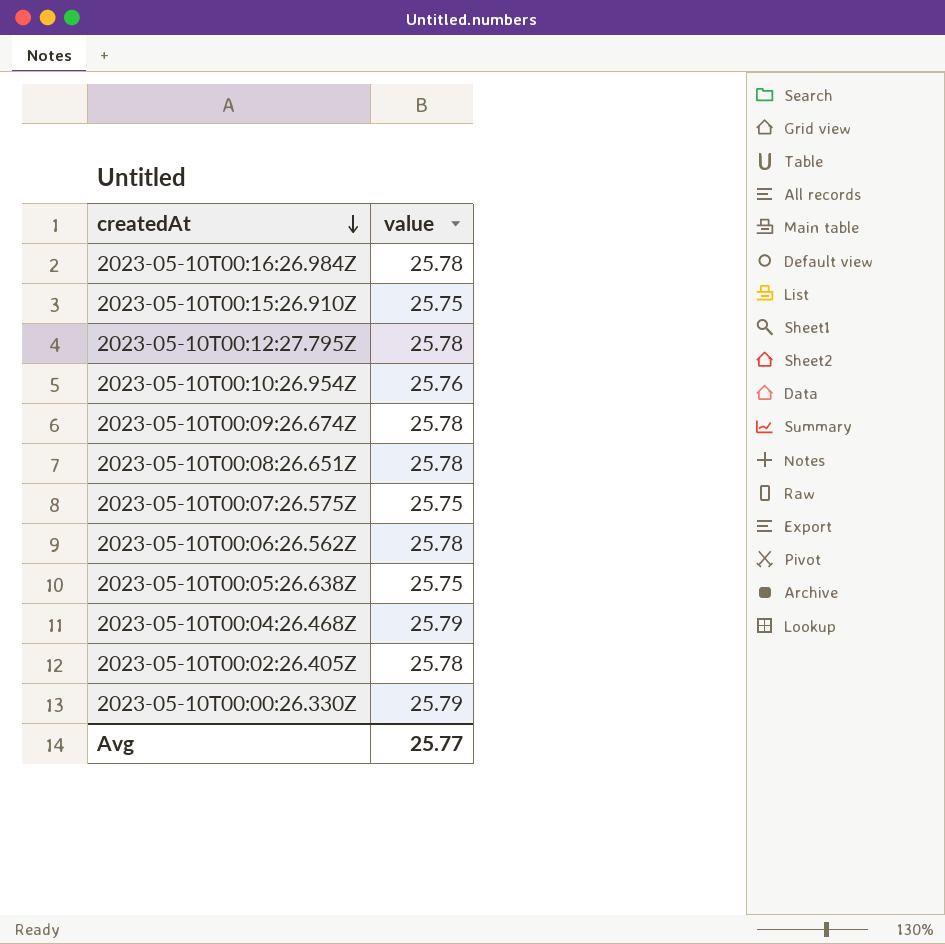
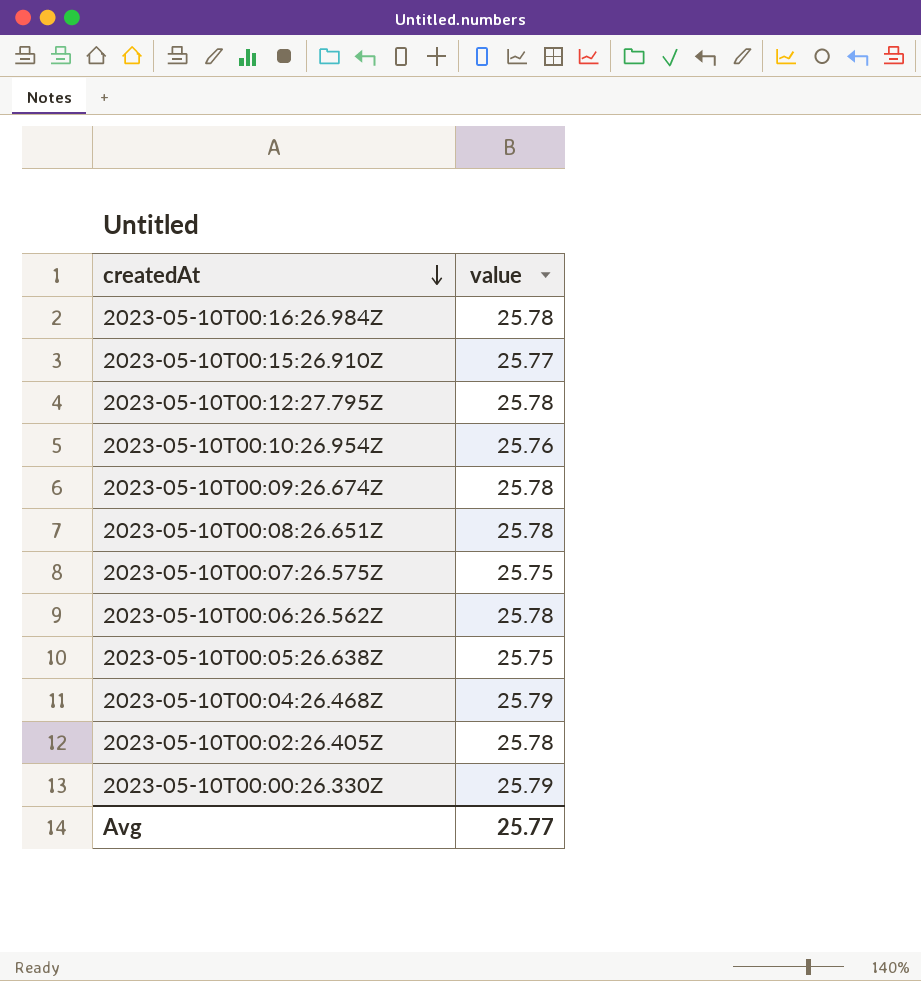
2023-05-10T00:15:26.910Z | value: 25.75 -> 25.77

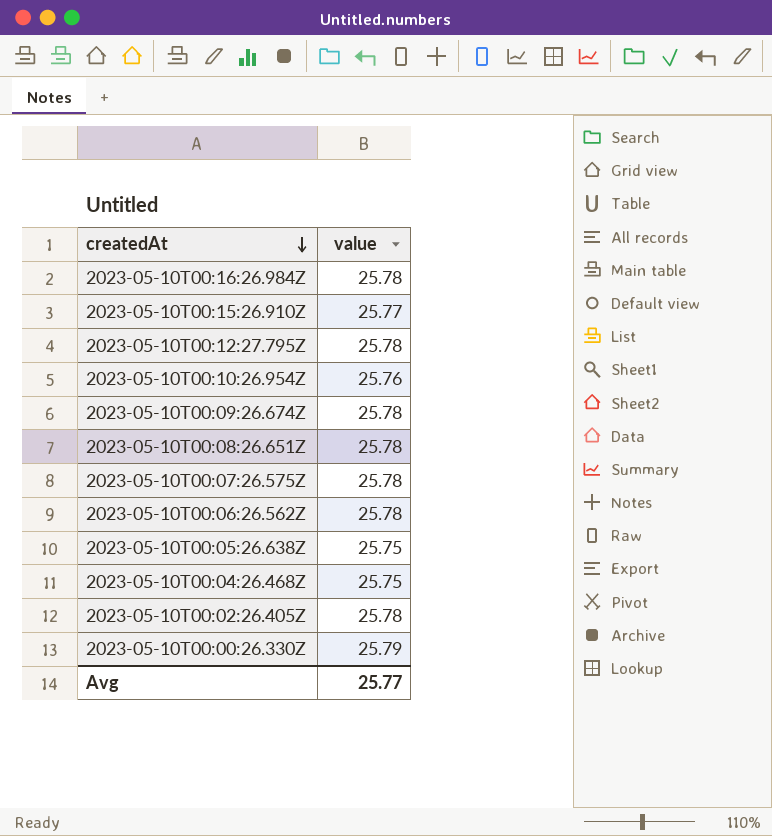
2023-05-10T00:07:26.575Z | value: 25.75 -> 25.78
2023-05-10T00:04:26.468Z | value: 25.79 -> 25.75

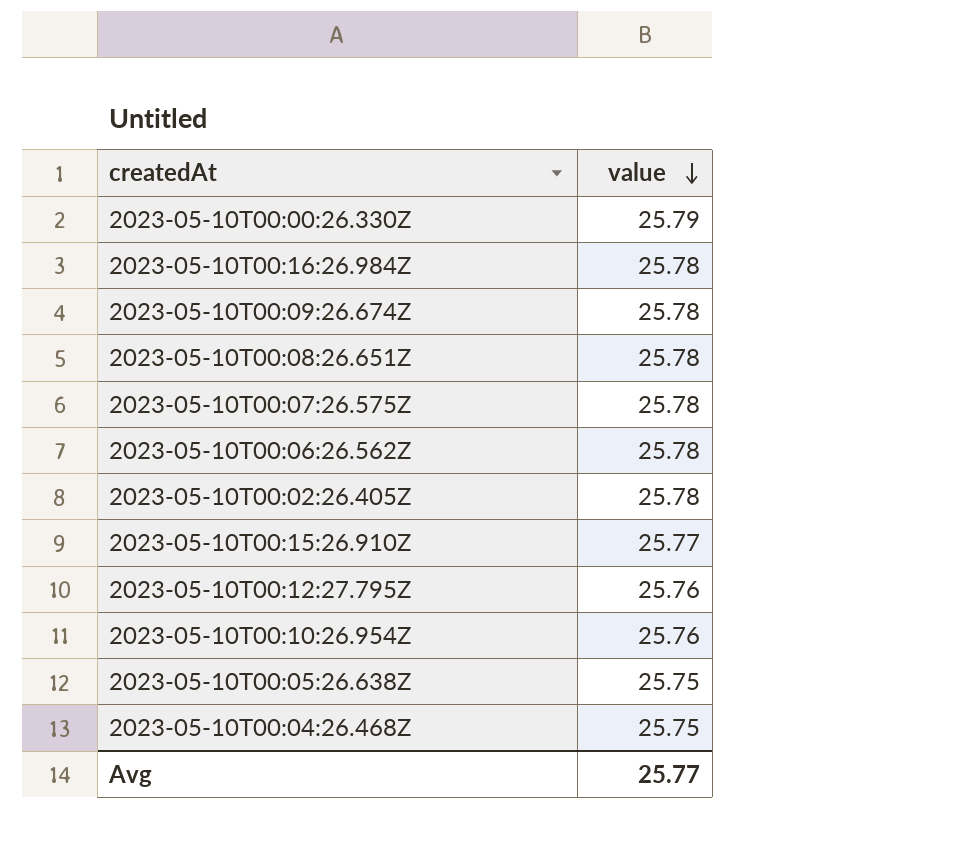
row order: createdAt descending -> value descending
2023-05-10T00:12:27.795Z | value: 25.78 -> 25.76

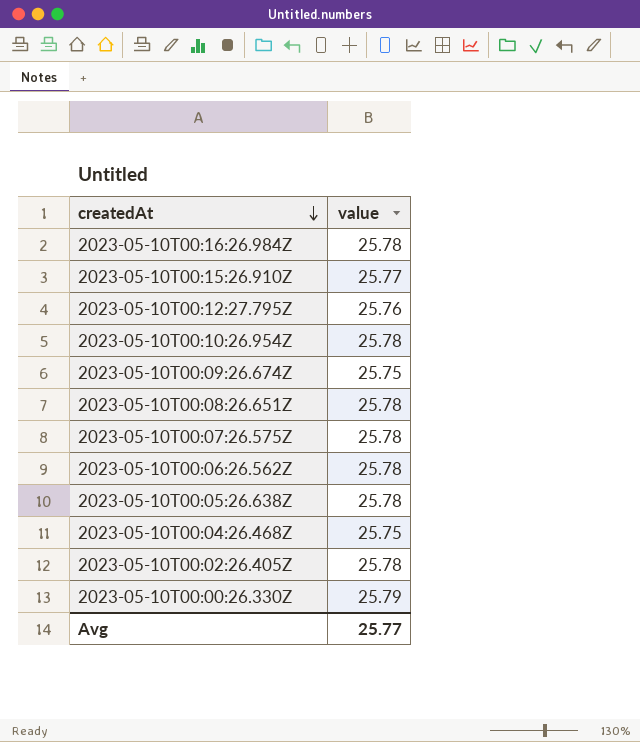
row order: value descending -> createdAt descending
2023-05-10T00:10:26.954Z | value: 25.76 -> 25.78
2023-05-10T00:09:26.674Z | value: 25.78 -> 25.75
2023-05-10T00:05:26.638Z | value: 25.75 -> 25.78

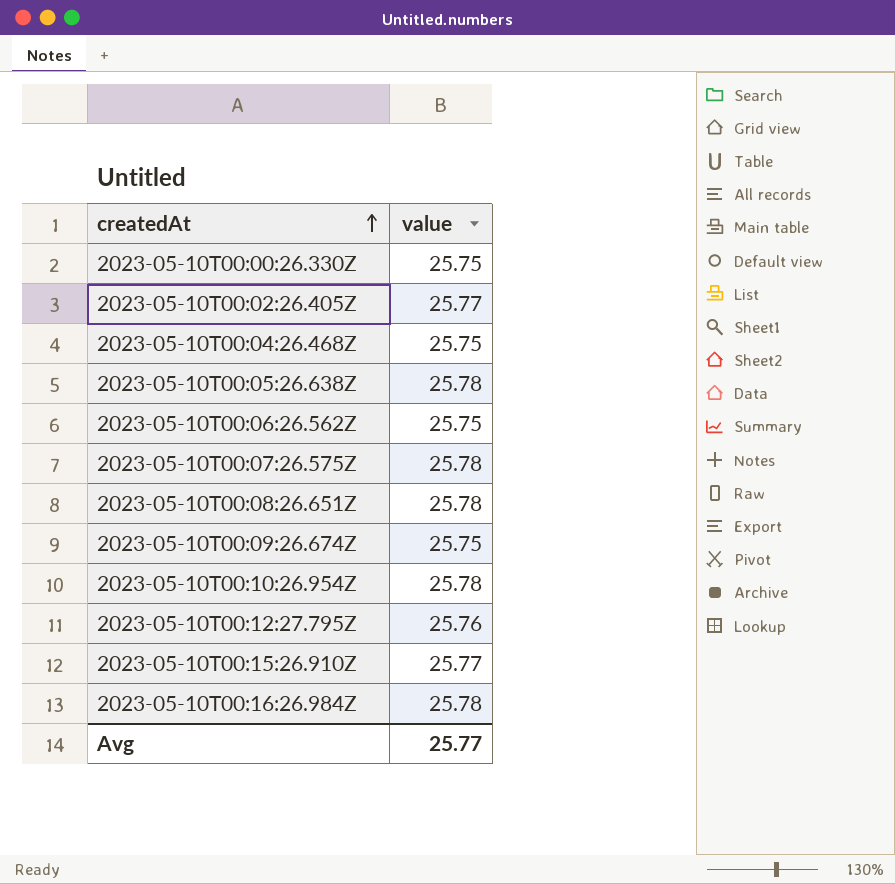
row order: createdAt descending -> createdAt ascending
2023-05-10T00:00:26.330Z | value: 25.79 -> 25.75
2023-05-10T00:02:26.405Z | value: 25.78 -> 25.77
2023-05-10T00:06:26.562Z | value: 25.78 -> 25.75

